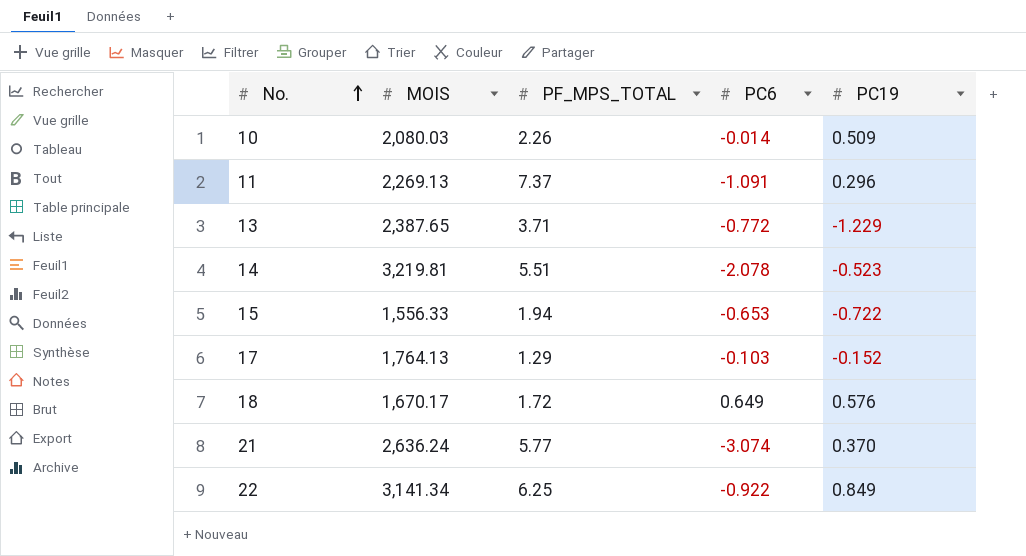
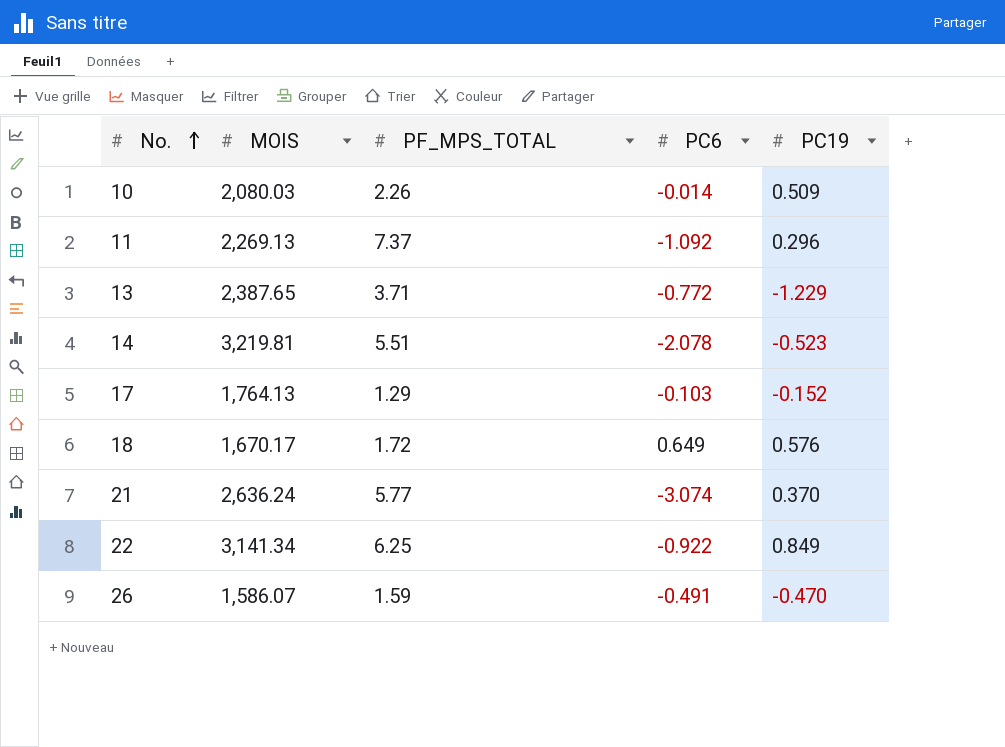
row 15: 1,556.33 | 1.94 | -0.653 | -0.722 -> none
11 | PC6: -1.091 -> -1.092
row 26: none -> 1,586.07 | 1.59 | -0.491 | -0.470

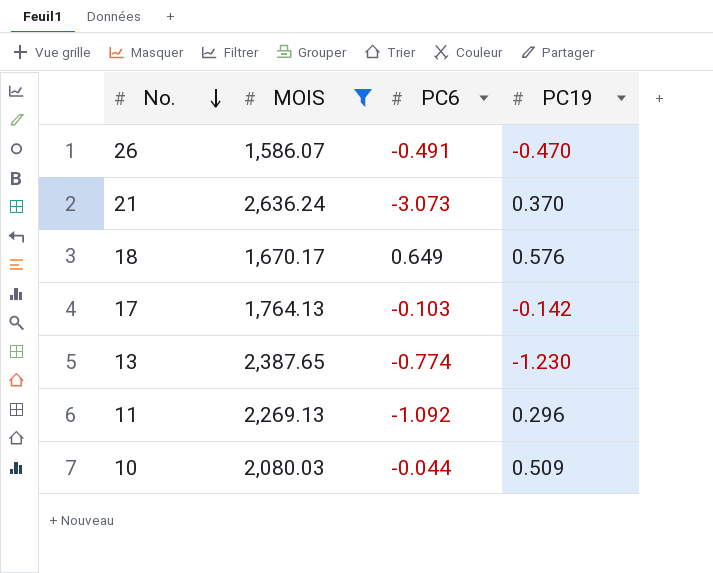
filter: none -> MOIS <= 2,636.24
row order: No. ascending -> No. descending
column PF_MPS_TOTAL | position: 3 -> none
21 | PC6: -3.074 -> -3.073
17 | PC19: -0.152 -> -0.142
13 | PC6: -0.772 -> -0.774
13 | PC19: -1.229 -> -1.230
10 | PC6: -0.014 -> -0.044

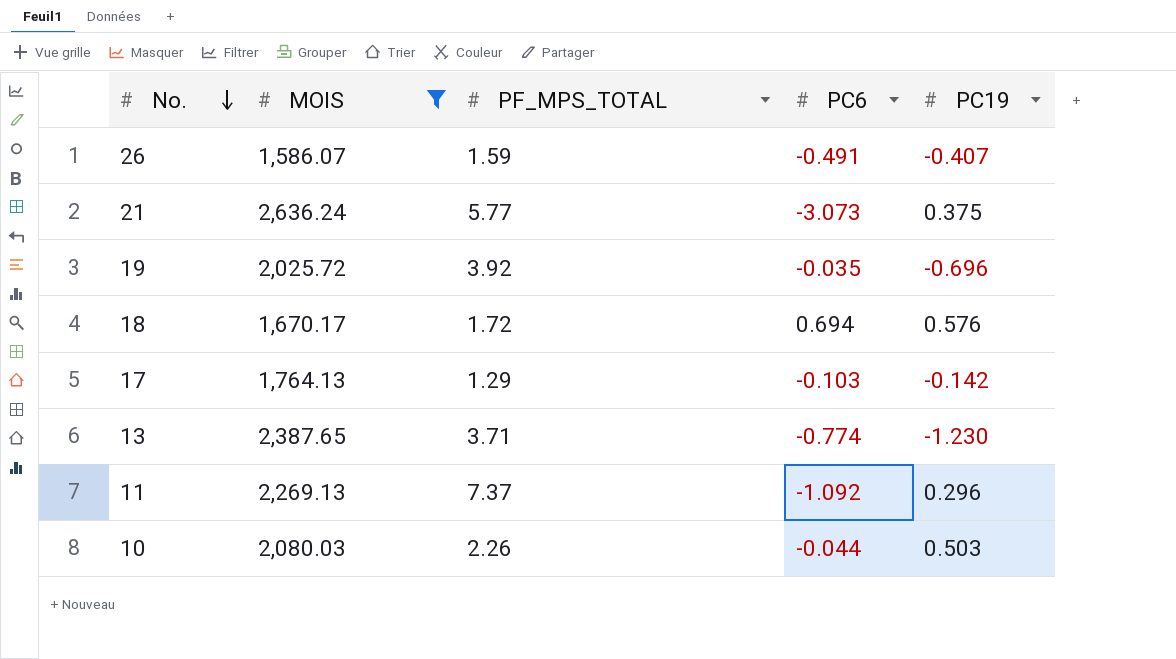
column PF_MPS_TOTAL | position: none -> 3
26 | PC19: -0.470 -> -0.407
21 | PC19: 0.370 -> 0.375
row 19: none -> 2,025.72 | 3.92 | -0.035 | -0.696
18 | PC6: 0.649 -> 0.694
10 | PC19: 0.509 -> 0.503

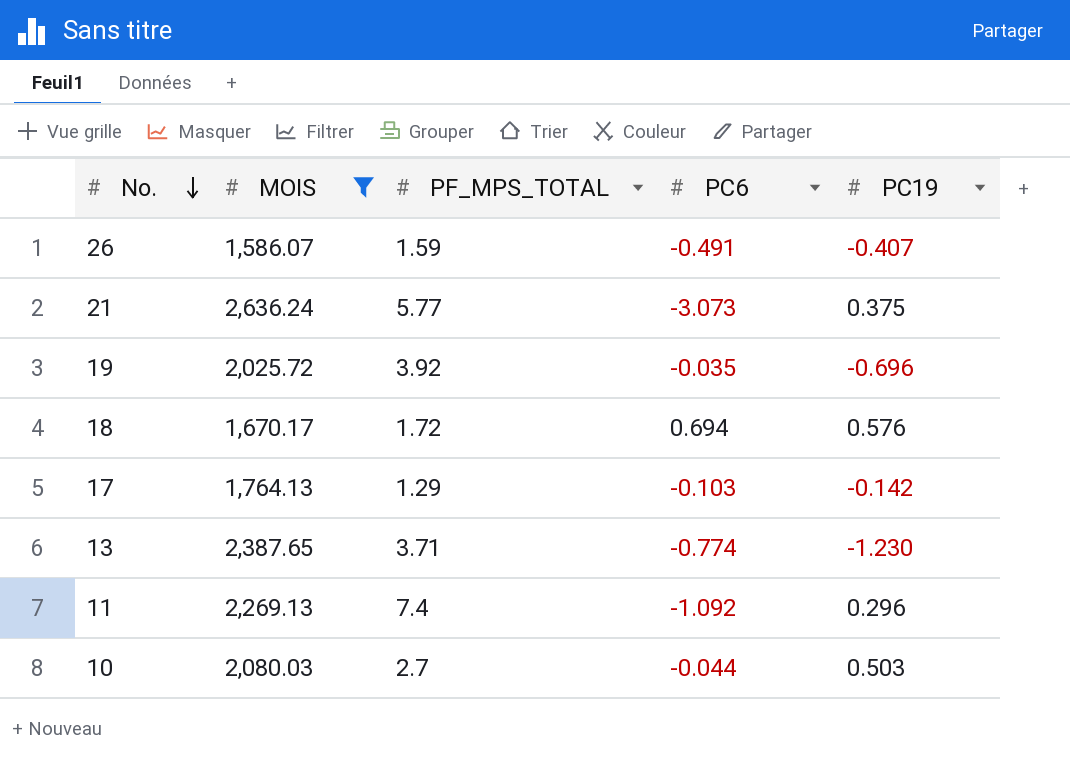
11 | PF_MPS_TOTAL: 7.37 -> 7.4
10 | PF_MPS_TOTAL: 2.26 -> 2.7

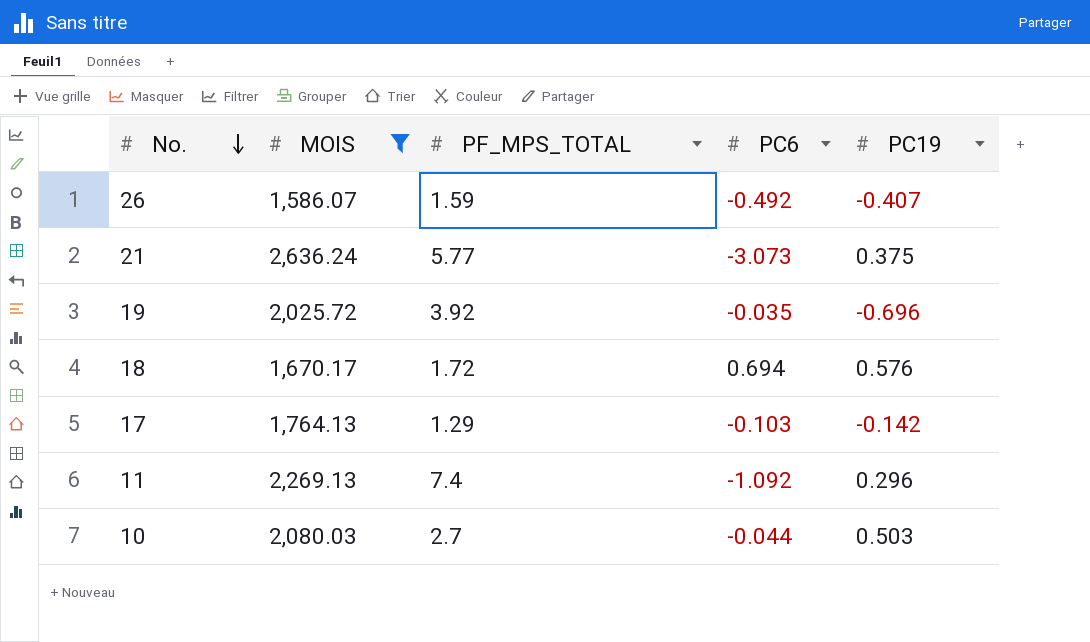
row 13: 2,387.65 | 3.71 | -0.774 | -1.230 -> none
26 | PC6: -0.491 -> -0.492

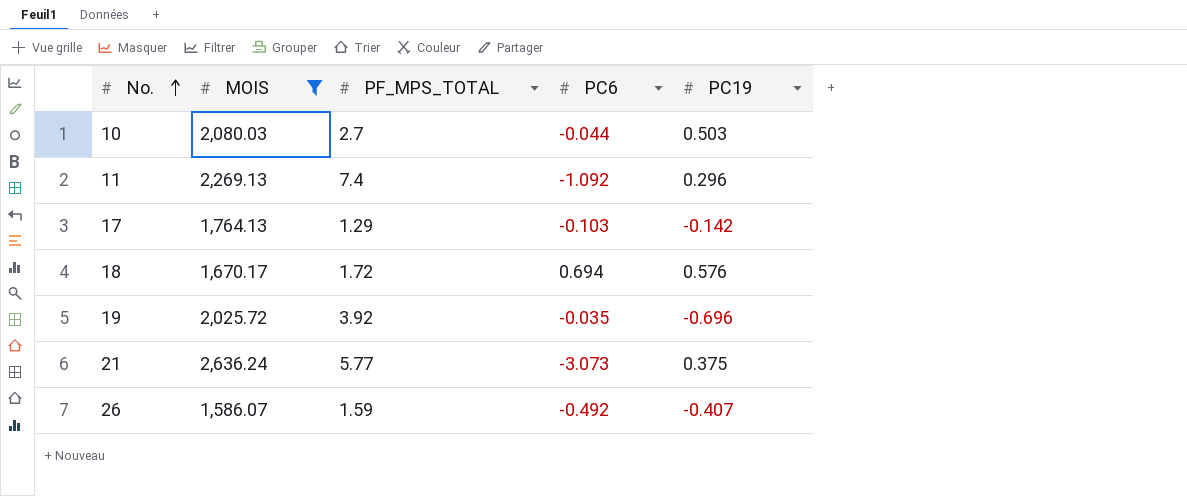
row order: No. descending -> No. ascending

